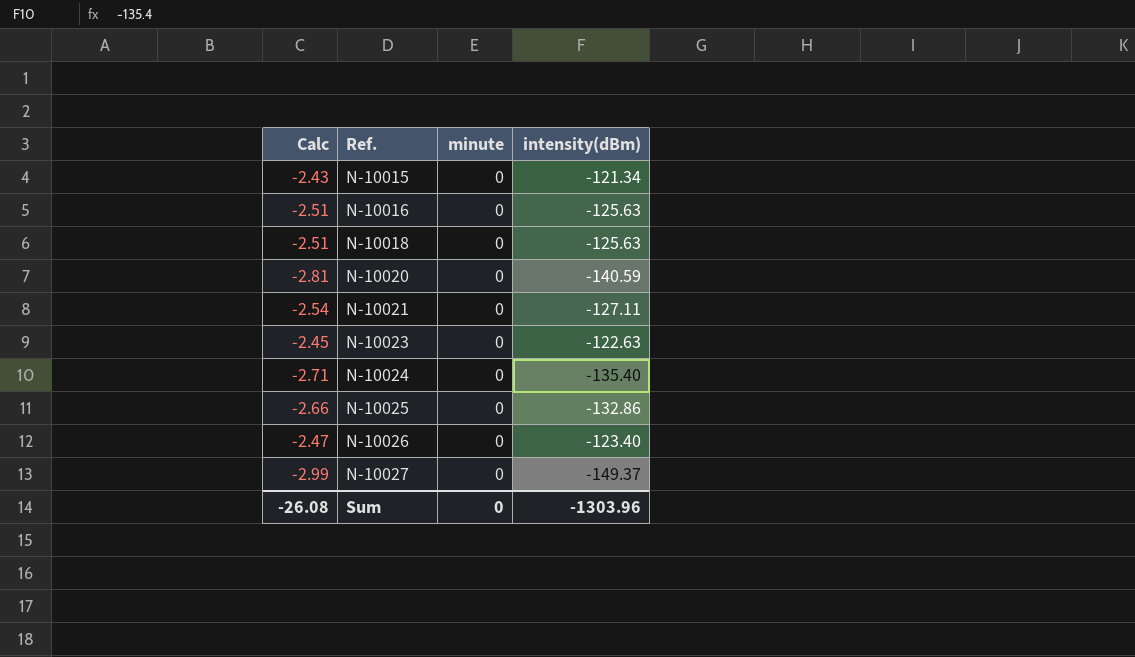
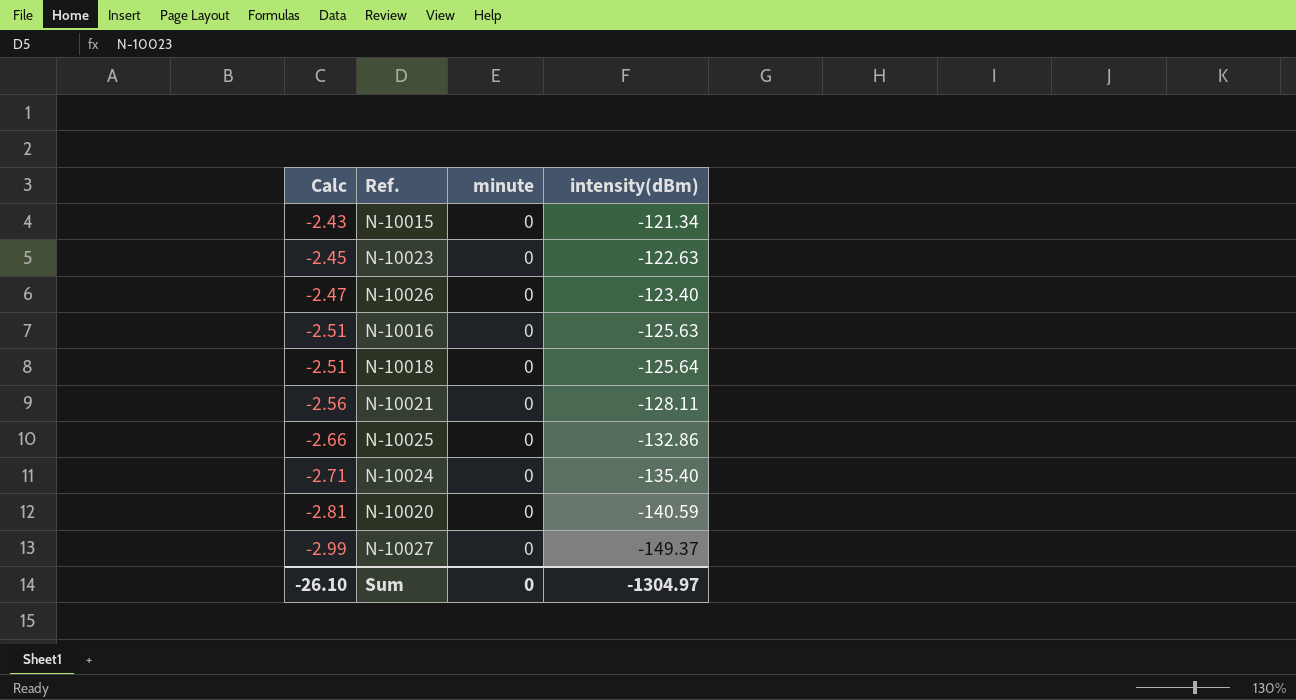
row order: Ref. ascending -> Calc descending
N-10018 | intensity(dBm): -125.63 -> -125.64
N-10021 | Calc: -2.54 -> -2.56
N-10021 | intensity(dBm): -127.11 -> -128.11
Sum | Calc: -26.08 -> -26.10
Sum | intensity(dBm): -1303.96 -> -1304.97

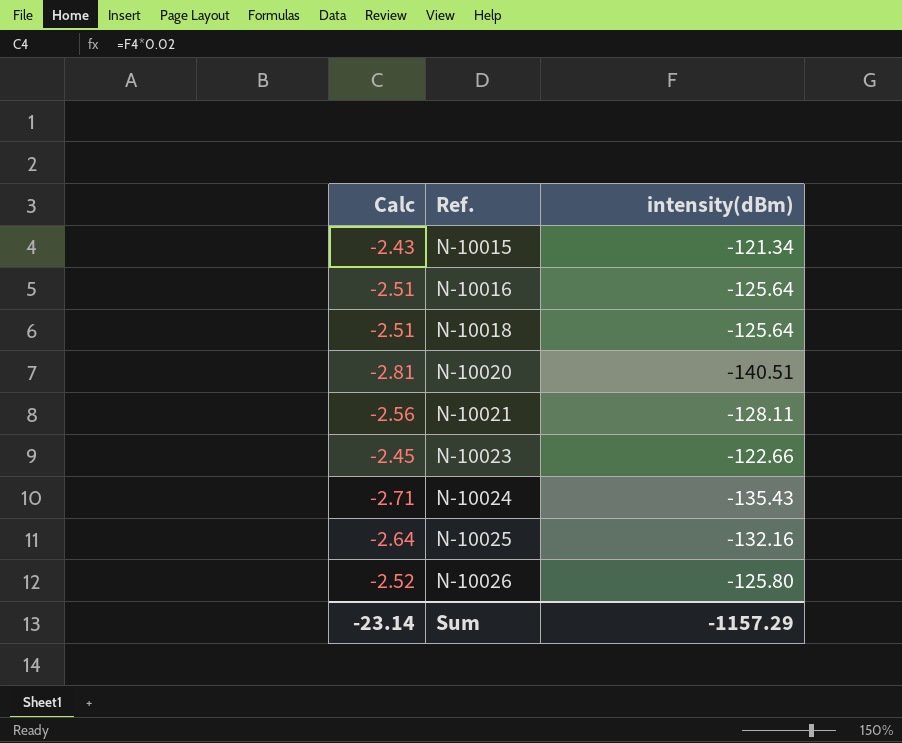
row order: Calc descending -> Ref. ascending
column minute | position: 3 -> none
row N-10027: -2.99 | 0 | -149.37 -> none
N-10016 | intensity(dBm): -125.63 -> -125.64
N-10020 | intensity(dBm): -140.59 -> -140.51
N-10023 | intensity(dBm): -122.63 -> -122.66
N-10024 | intensity(dBm): -135.40 -> -135.43
N-10025 | Calc: -2.66 -> -2.64
N-10025 | intensity(dBm): -132.86 -> -132.16
N-10026 | Calc: -2.47 -> -2.52
N-10026 | intensity(dBm): -123.40 -> -125.80
Sum | Calc: -26.10 -> -23.14
Sum | intensity(dBm): -1304.97 -> -1157.29

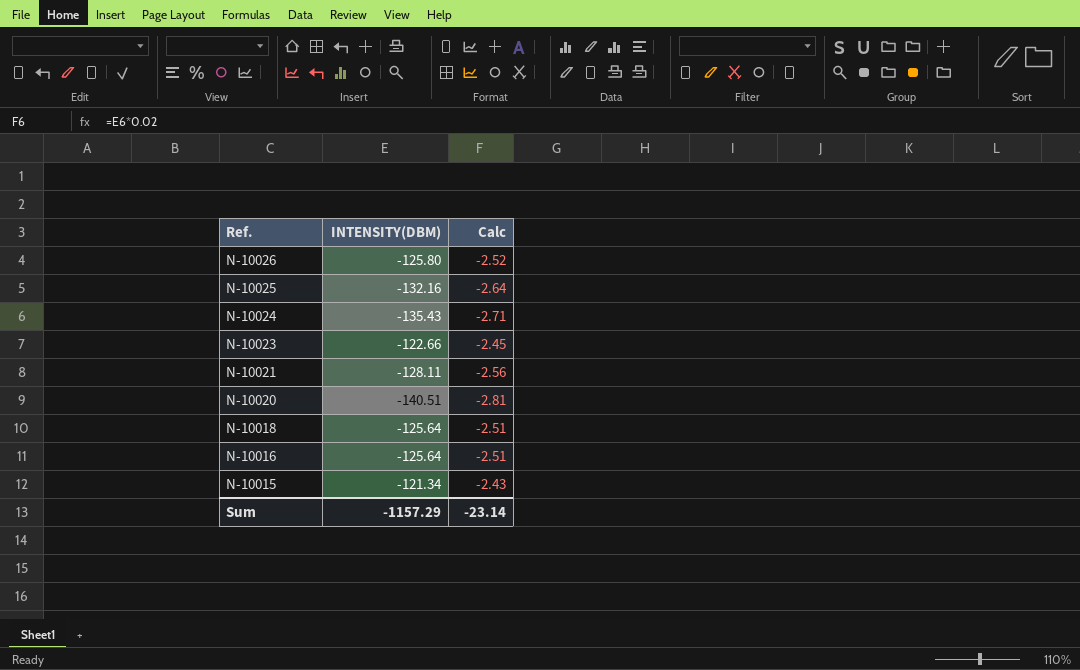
row order: Ref. ascending -> Ref. descending
column name: intensity(dBm) -> INTENSITY(DBM)
column Calc | position: 1 -> 3

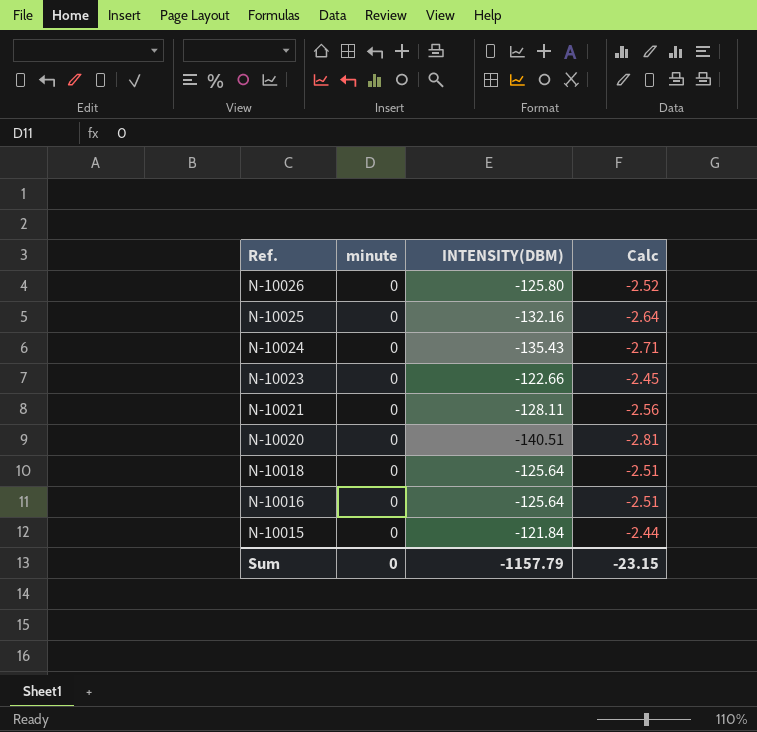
column minute | position: none -> 2
N-10015 | INTENSITY(DBM): -121.34 -> -121.84
N-10015 | Calc: -2.43 -> -2.44
Sum | INTENSITY(DBM): -1157.29 -> -1157.79
Sum | Calc: -23.14 -> -23.15

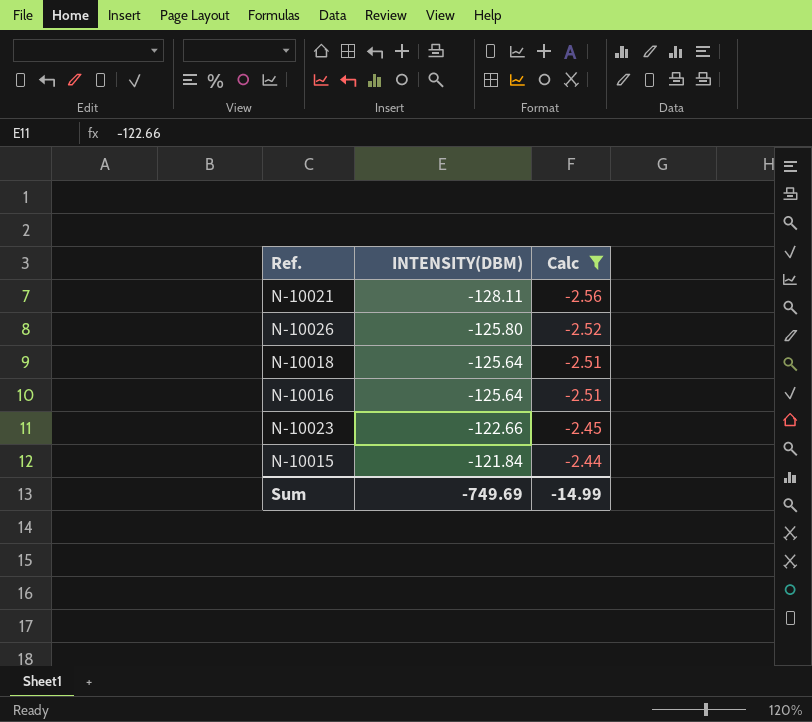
filter: none -> Calc >= -2.56
row order: Ref. descending -> INTENSITY(DBM) ascending
column minute | position: 2 -> none
Sum | INTENSITY(DBM): -1157.79 -> -749.69
Sum | Calc: -23.15 -> -14.99

